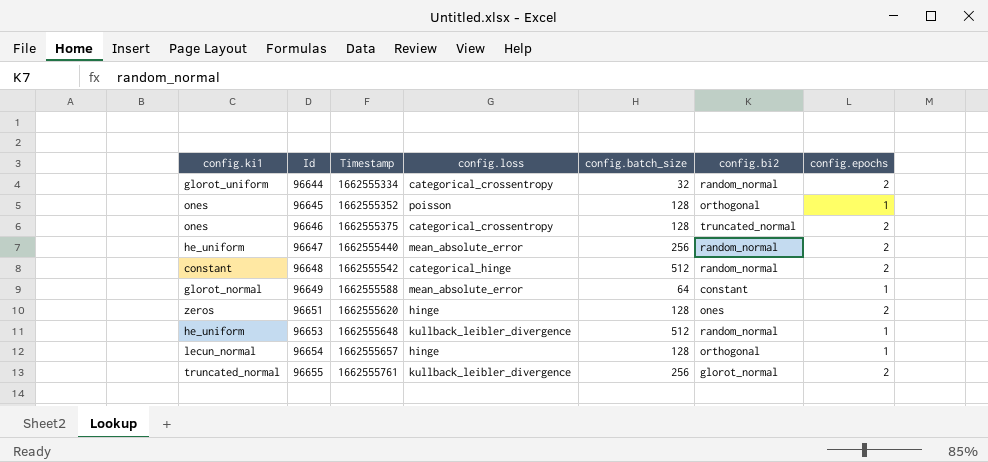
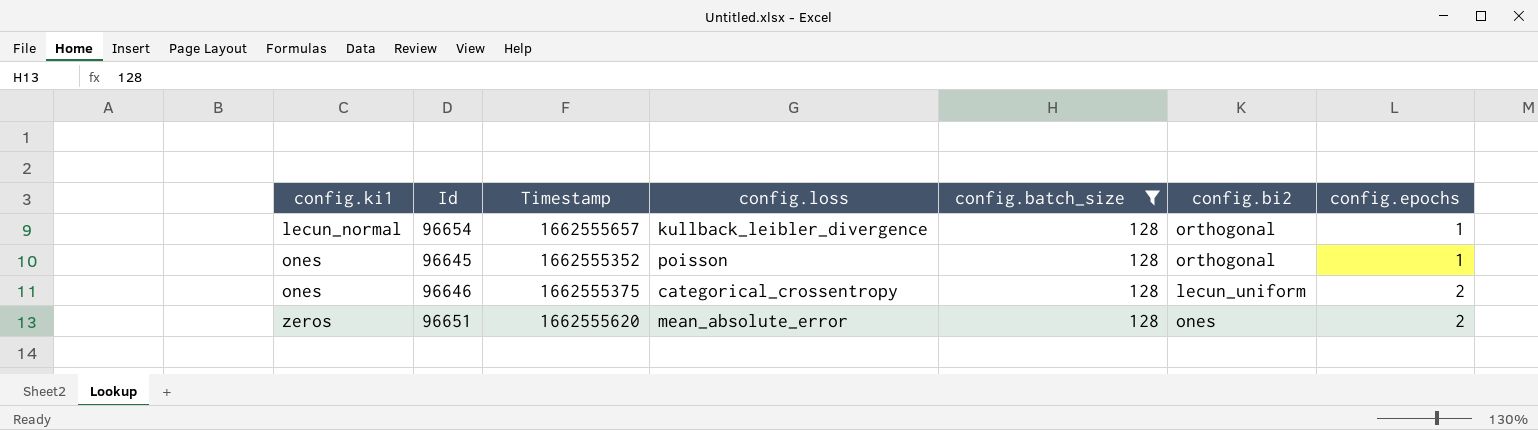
filter: none -> config.batch_size = 128
row order: Id ascending -> config.ki1 ascending
96654 | config.loss: hinge -> kullback_leibler_divergence
96646 | config.bi2: truncated_normal -> lecun_uniform
96651 | config.loss: hinge -> mean_absolute_error

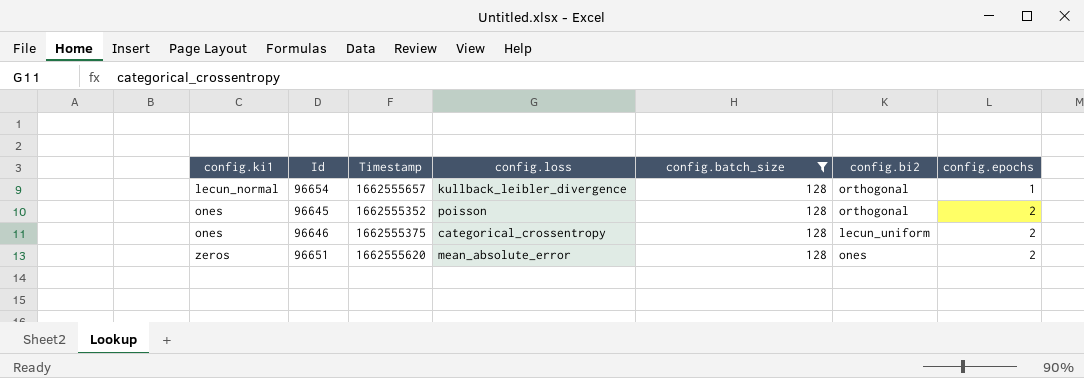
96645 | config.epochs: 1 -> 2

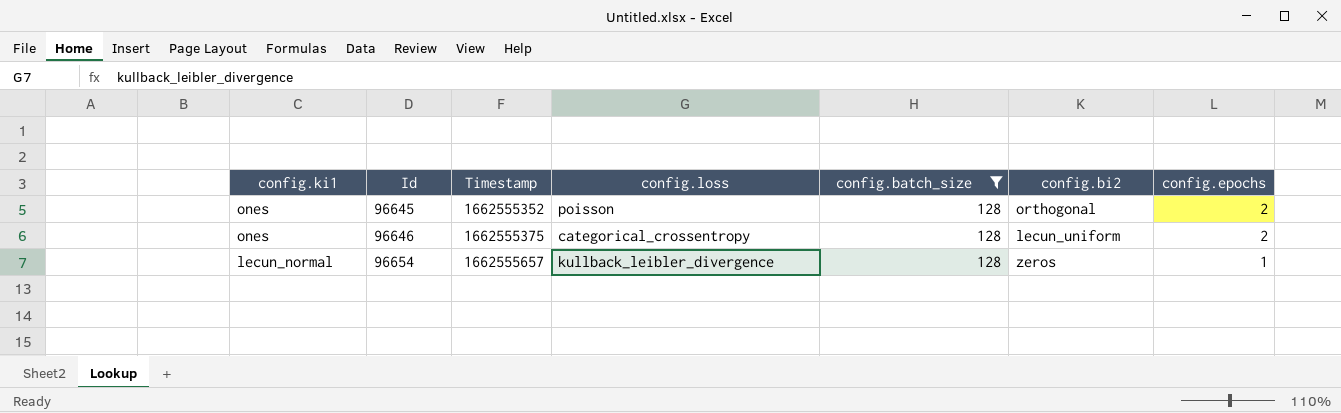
row order: config.ki1 ascending -> config.ki1 descending
row 96651: zeros | 1662555620 | mean_absolute_error | 128 | ones | 2 -> none
96654 | config.bi2: orthogonal -> zeros

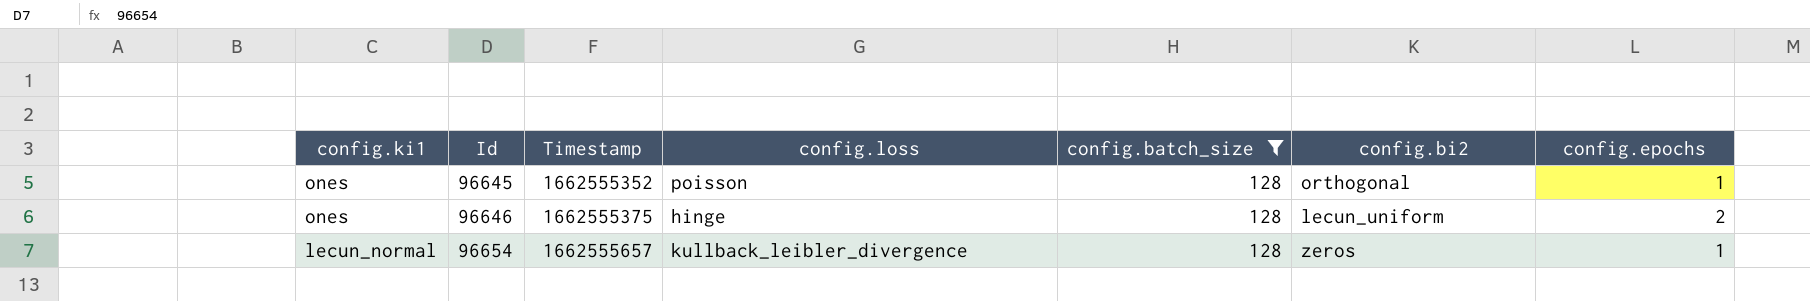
96645 | config.epochs: 2 -> 1
96646 | config.loss: categorical_crossentropy -> hinge

